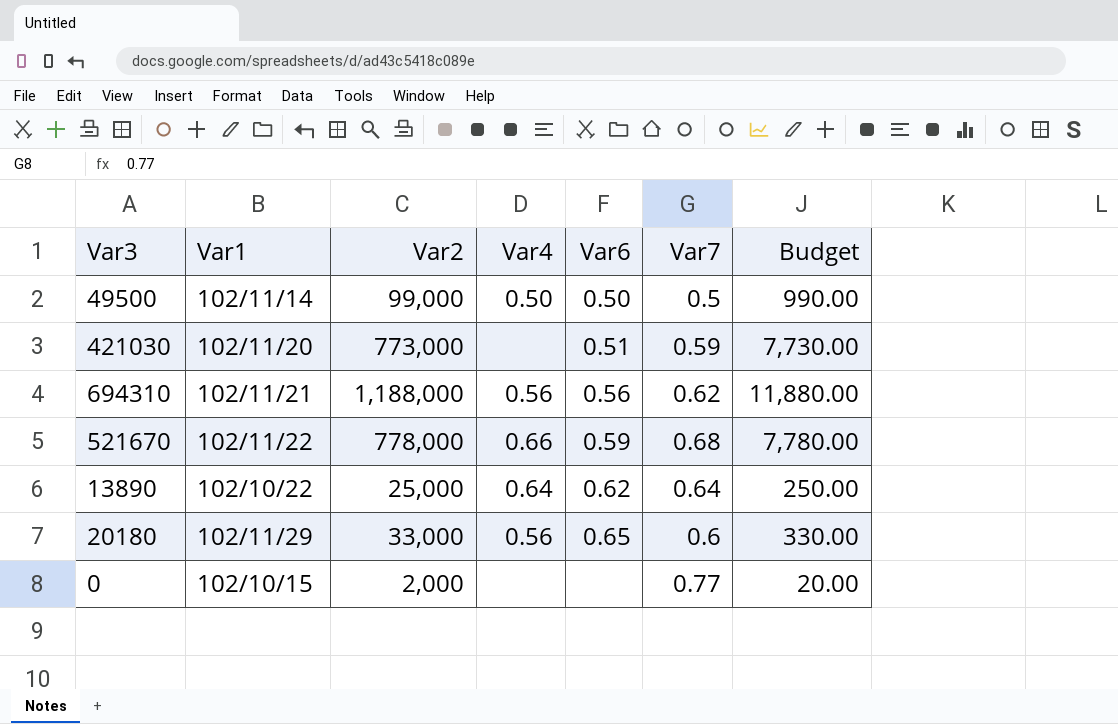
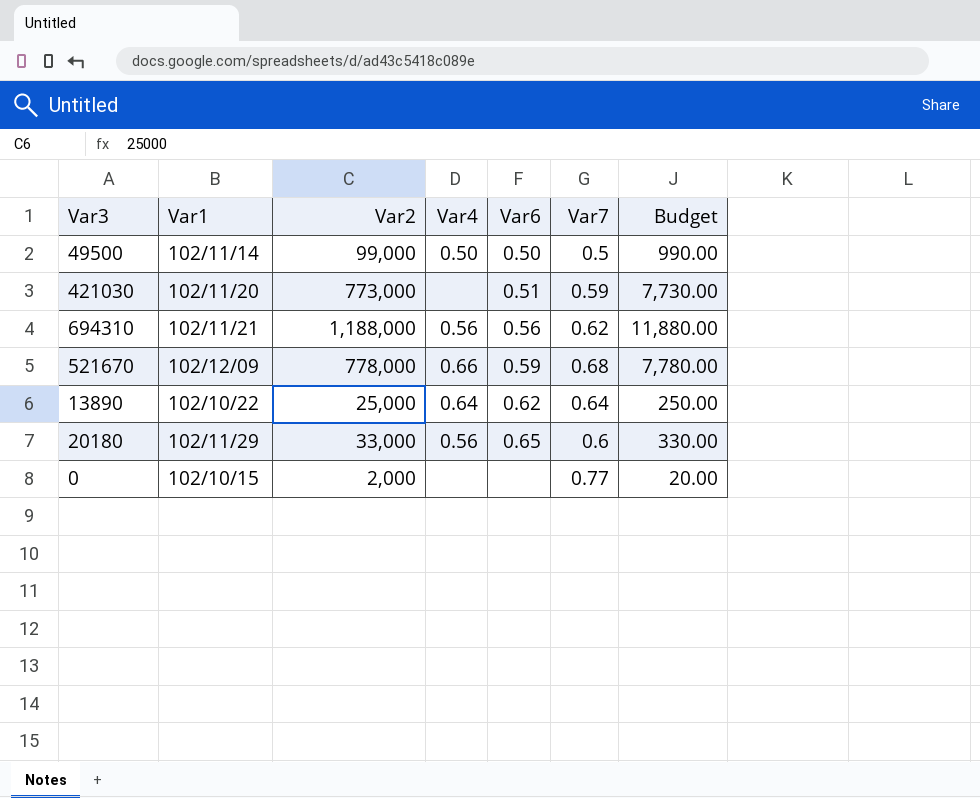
521670 | Var1: 102/11/22 -> 102/12/09

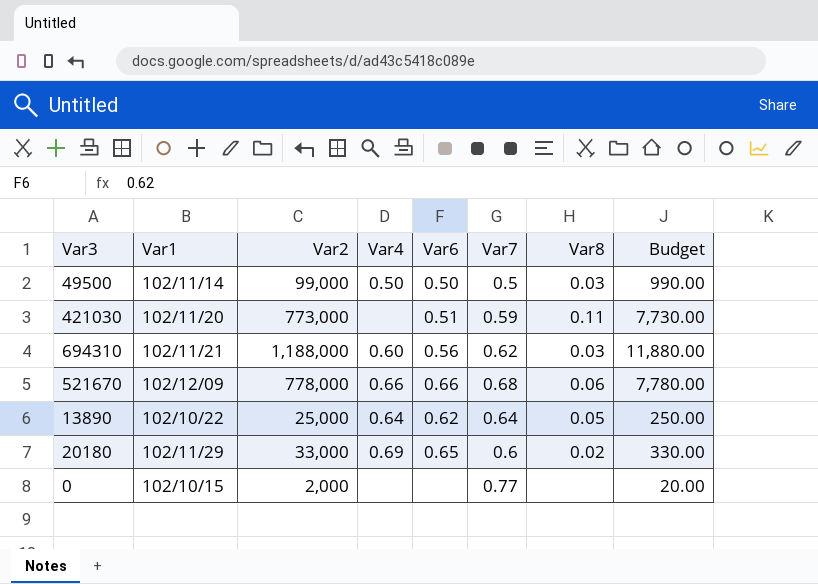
column Var8 | position: none -> 7
694310 | Var4: 0.56 -> 0.60
521670 | Var6: 0.59 -> 0.66
20180 | Var4: 0.56 -> 0.69

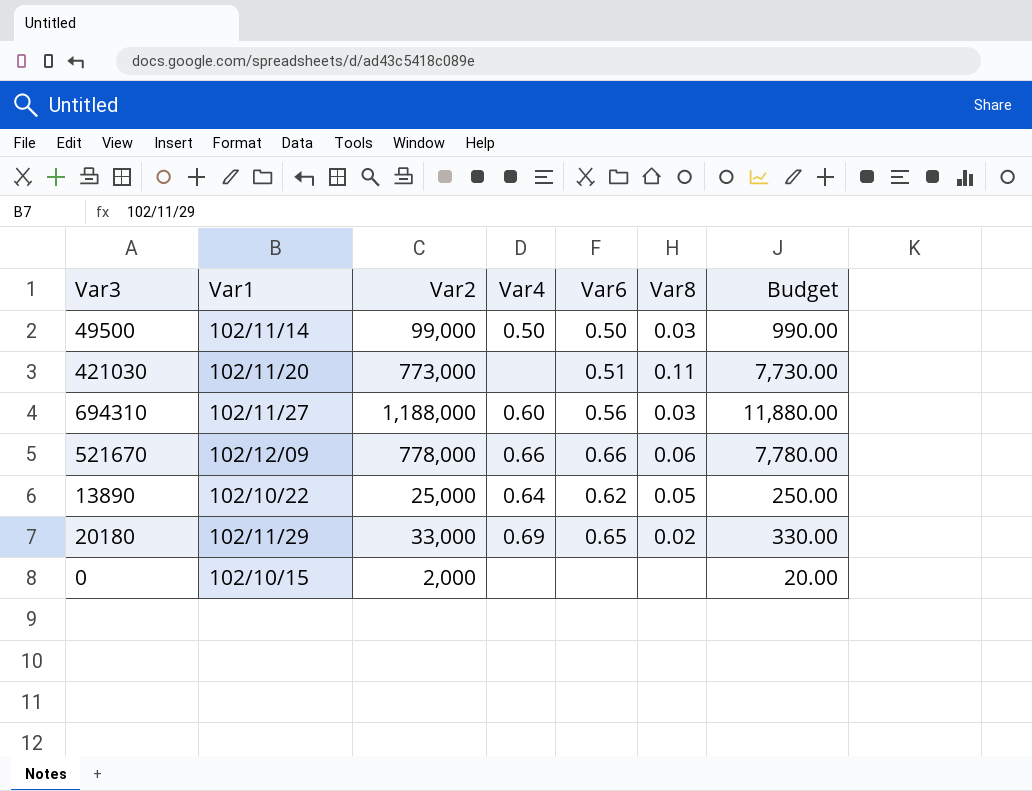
column Var7 | position: 6 -> none
694310 | Var1: 102/11/21 -> 102/11/27

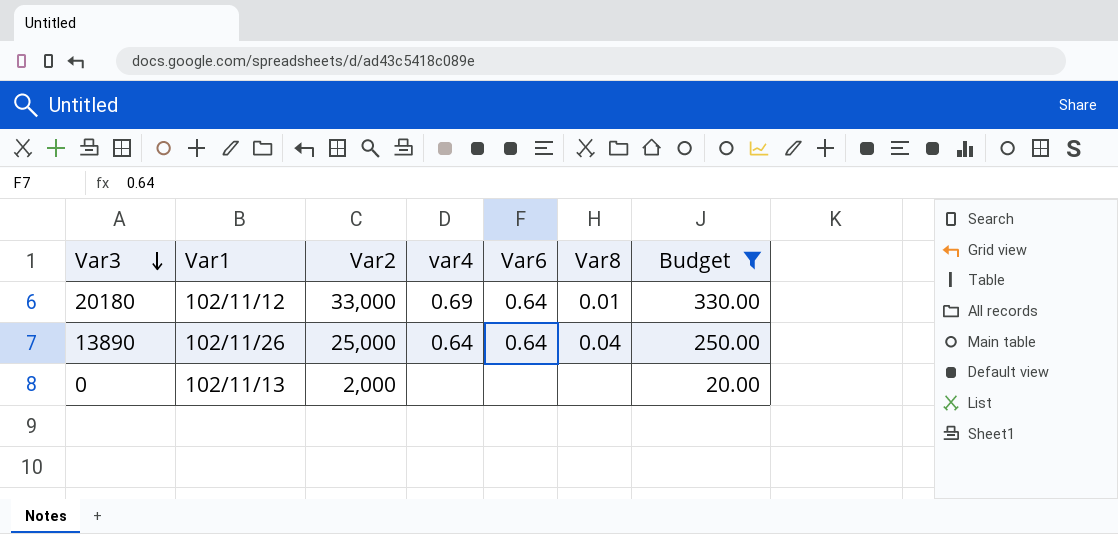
filter: none -> Budget <= 330.00
row order: none -> Var3 descending
column name: Var4 -> var4
20180 | Var1: 102/11/29 -> 102/11/12
20180 | Var6: 0.65 -> 0.64
20180 | Var8: 0.02 -> 0.01
13890 | Var1: 102/10/22 -> 102/11/26
13890 | Var6: 0.62 -> 0.64
13890 | Var8: 0.05 -> 0.04
0 | Var1: 102/10/15 -> 102/11/13

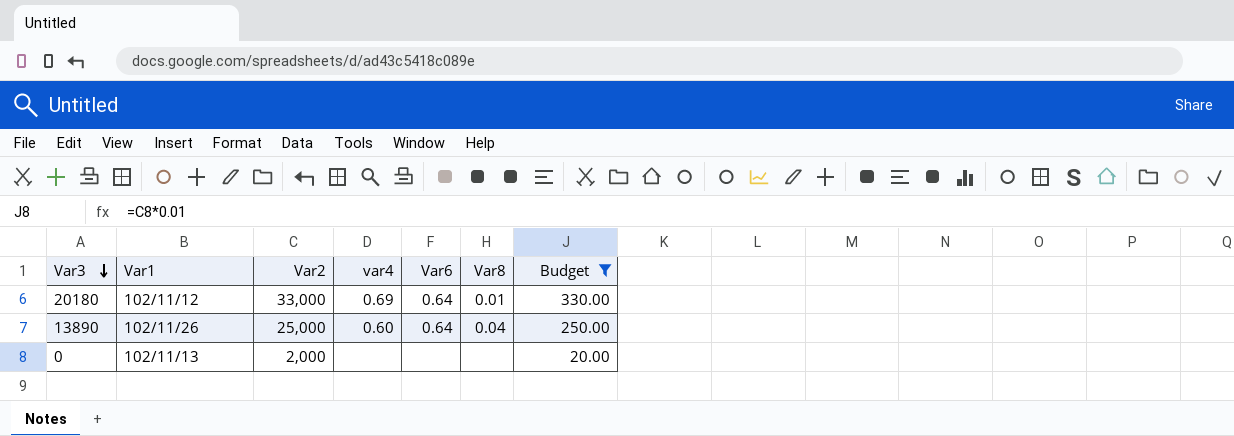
13890 | var4: 0.64 -> 0.60

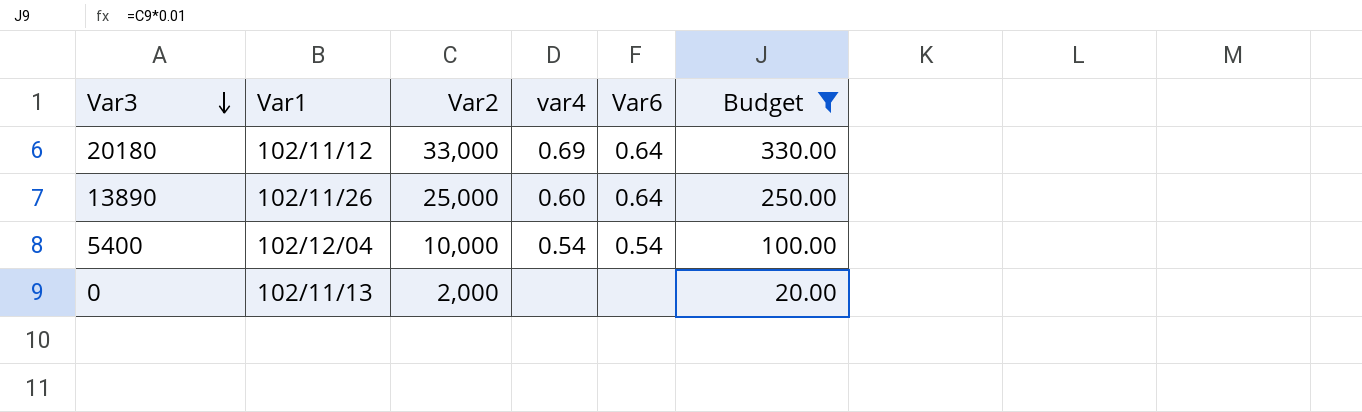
column Var8 | position: 6 -> none
row 5400: none -> 102/12/04 | 10,000 | 0.54 | 0.54 | 100.00

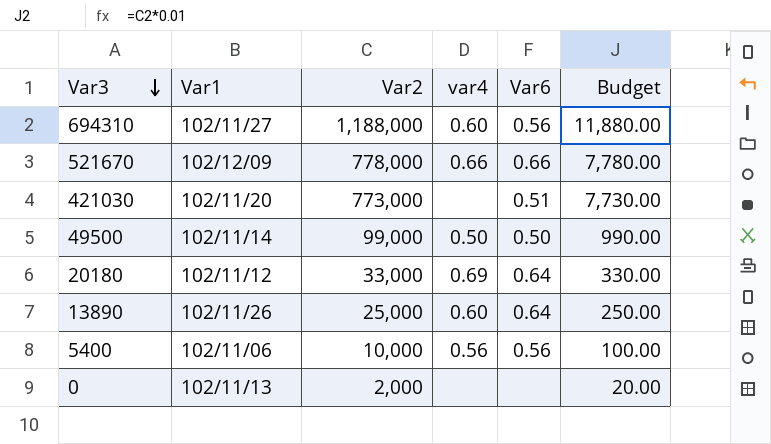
filter: Budget <= 330.00 -> none
5400 | Var1: 102/12/04 -> 102/11/06
5400 | var4: 0.54 -> 0.56
5400 | Var6: 0.54 -> 0.56

